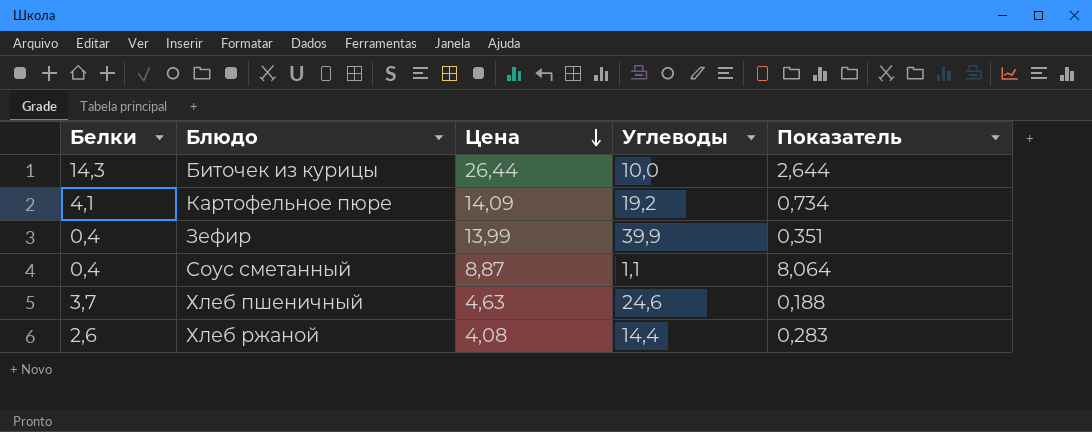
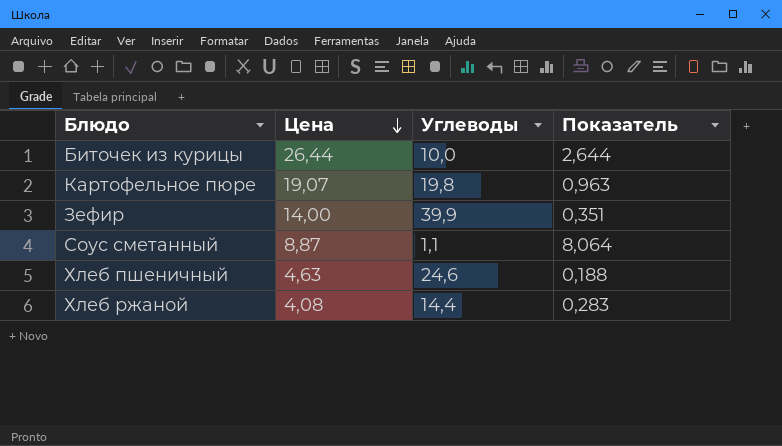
column Белки | position: 1 -> none
Картофельное пюре | Цена: 14,09 -> 19,07
Картофельное пюре | Углеводы: 19,2 -> 19,8
Картофельное пюре | Показатель: 0,734 -> 0,963
Зефир | Цена: 13,99 -> 14,00

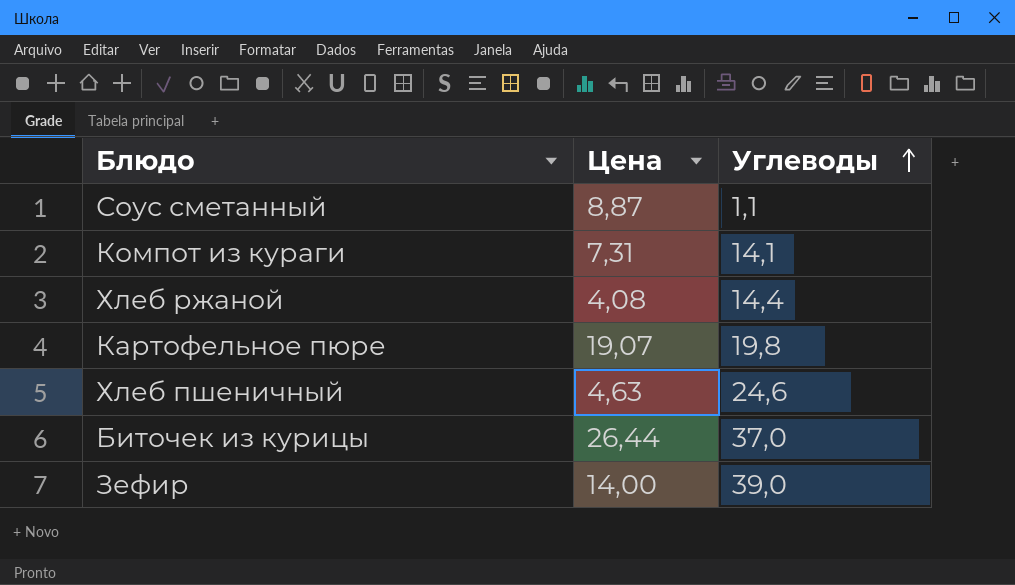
row order: Цена descending -> Углеводы ascending
column Показатель | formula: [Цена] / [Углеводы] -> none
row Компот из кураги: none -> 7,31 | 14,1
Биточек из курицы | Углеводы: 10,0 -> 37,0
Зефир | Углеводы: 39,9 -> 39,0

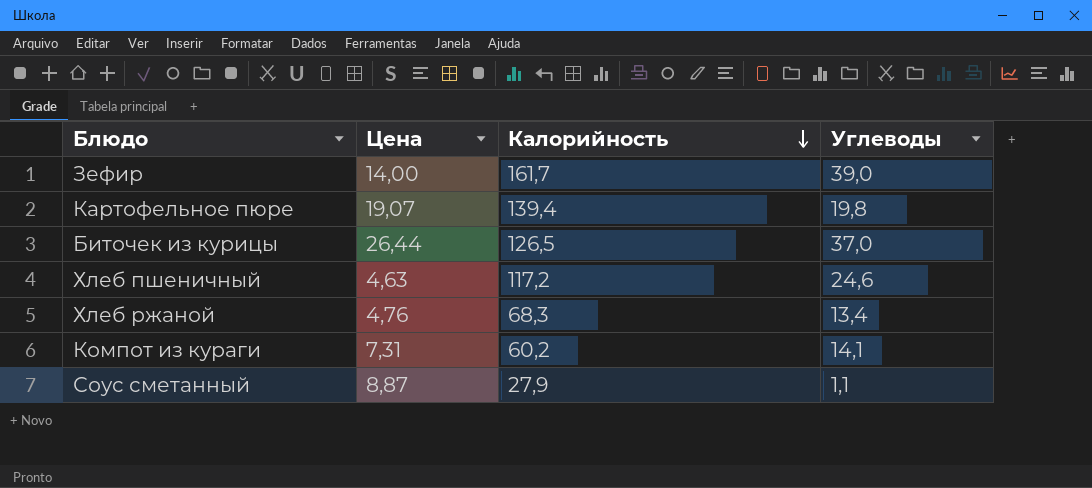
row order: Углеводы ascending -> Калорийность descending
column Калорийность | position: none -> 3
Хлеб ржаной | Цена: 4,08 -> 4,76
Хлеб ржаной | Углеводы: 14,4 -> 13,4

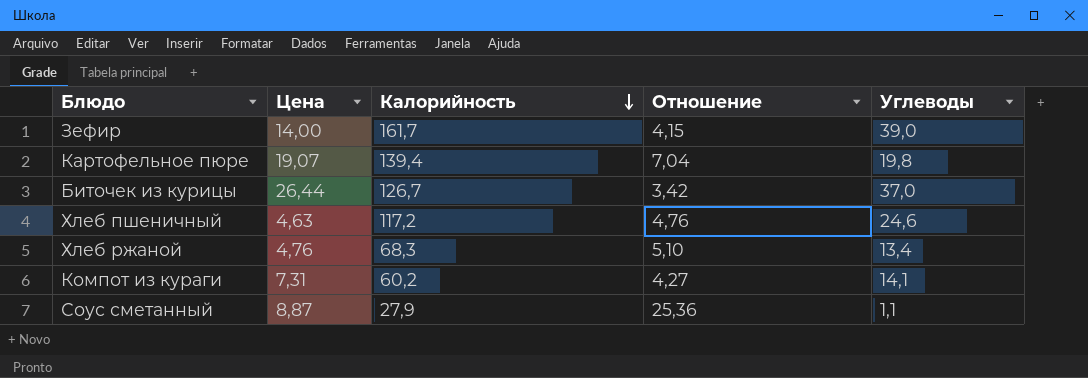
column Отношение | formula: none -> [Калорийность] / [Углеводы]
Биточек из курицы | Калорийность: 126,5 -> 126,7

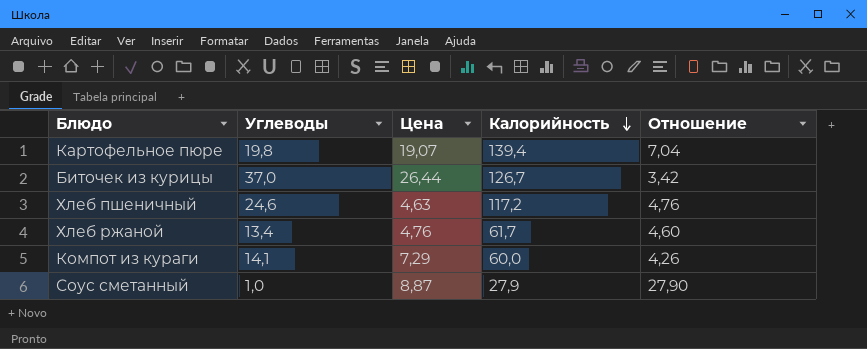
column Углеводы | position: 5 -> 2
row Зефир: 14,00 | 161,7 | 4,15 | 39,0 -> none
Хлеб ржаной | Калорийность: 68,3 -> 61,7
Хлеб ржаной | Отношение: 5,10 -> 4,60
Компот из кураги | Цена: 7,31 -> 7,29
Компот из кураги | Калорийность: 60,2 -> 60,0
Компот из кураги | Отношение: 4,27 -> 4,26
Соус сметанный | Углеводы: 1,1 -> 1,0
Соус сметанный | Отношение: 25,36 -> 27,90

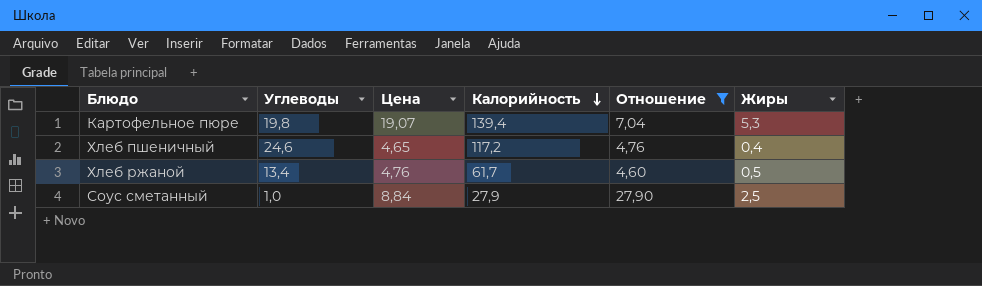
filter: none -> Отношение >= 4,60
column Жиры | position: none -> 6
Хлеб пшеничный | Цена: 4,63 -> 4,65
Соус сметанный | Цена: 8,87 -> 8,84

